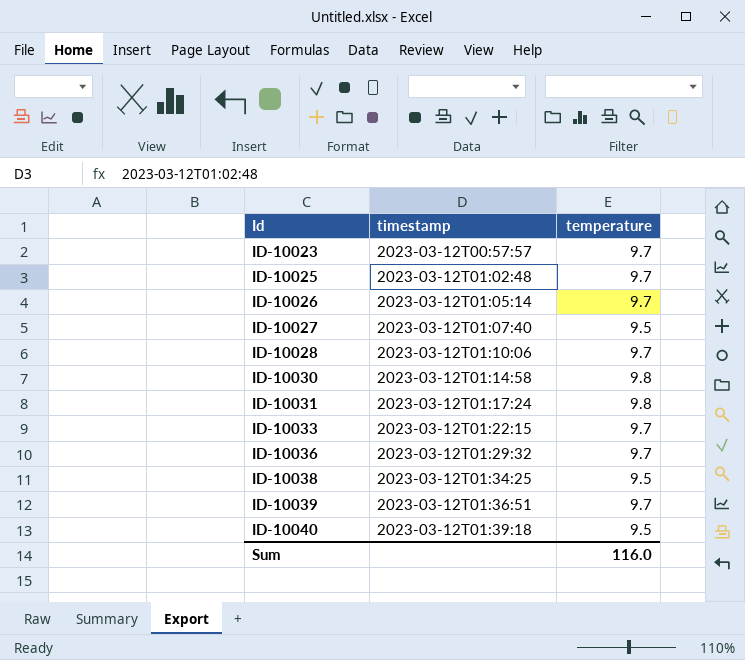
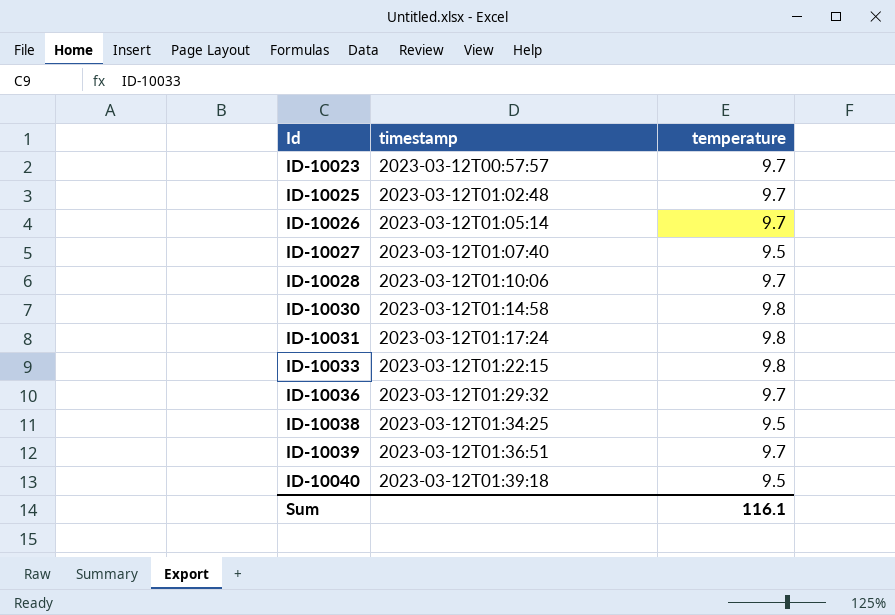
ID-10033 | temperature: 9.7 -> 9.8
Sum | temperature: 116.0 -> 116.1

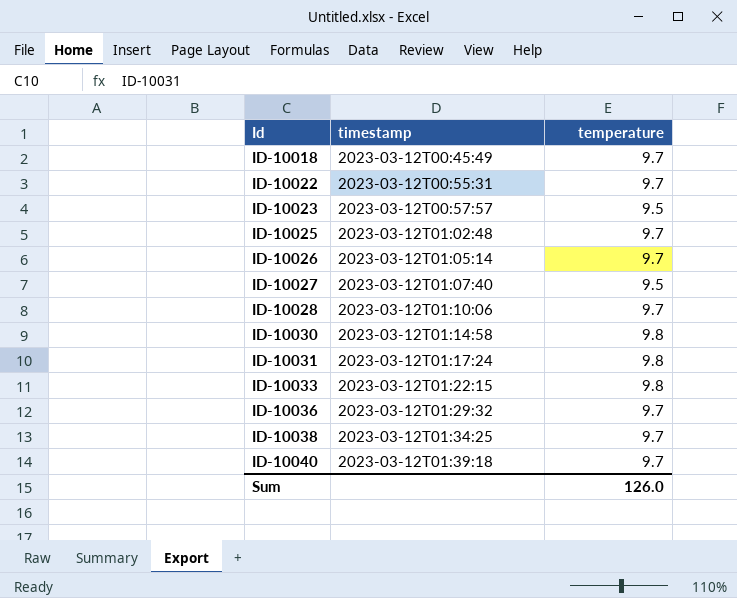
row ID-10039: 2023-03-12T01:36:51 | 9.7 -> none
row ID-10018: none -> 2023-03-12T00:45:49 | 9.7
row ID-10022: none -> 2023-03-12T00:55:31 | 9.7
ID-10023 | temperature: 9.7 -> 9.5
ID-10038 | temperature: 9.5 -> 9.7
ID-10040 | temperature: 9.5 -> 9.7
Sum | temperature: 116.1 -> 126.0

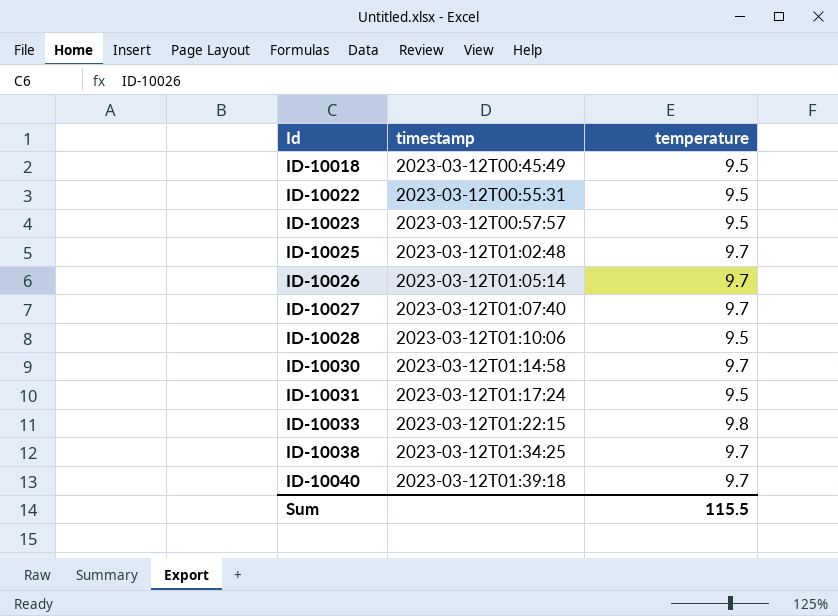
row ID-10036: 2023-03-12T01:29:32 | 9.7 -> none
ID-10018 | temperature: 9.7 -> 9.5
ID-10022 | temperature: 9.7 -> 9.5
ID-10027 | temperature: 9.5 -> 9.7
ID-10028 | temperature: 9.7 -> 9.5
ID-10030 | temperature: 9.8 -> 9.7
ID-10031 | temperature: 9.8 -> 9.5
Sum | temperature: 126.0 -> 115.5

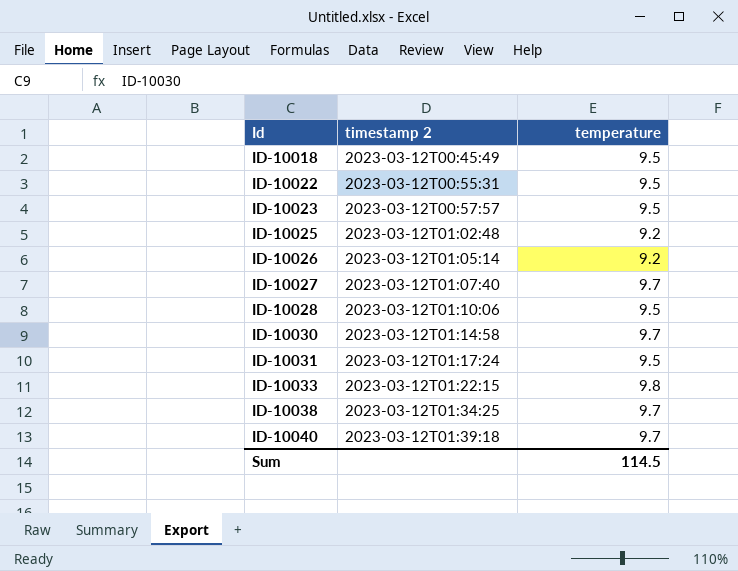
column name: timestamp -> timestamp 2
ID-10025 | temperature: 9.7 -> 9.2
ID-10026 | temperature: 9.7 -> 9.2
Sum | temperature: 115.5 -> 114.5

